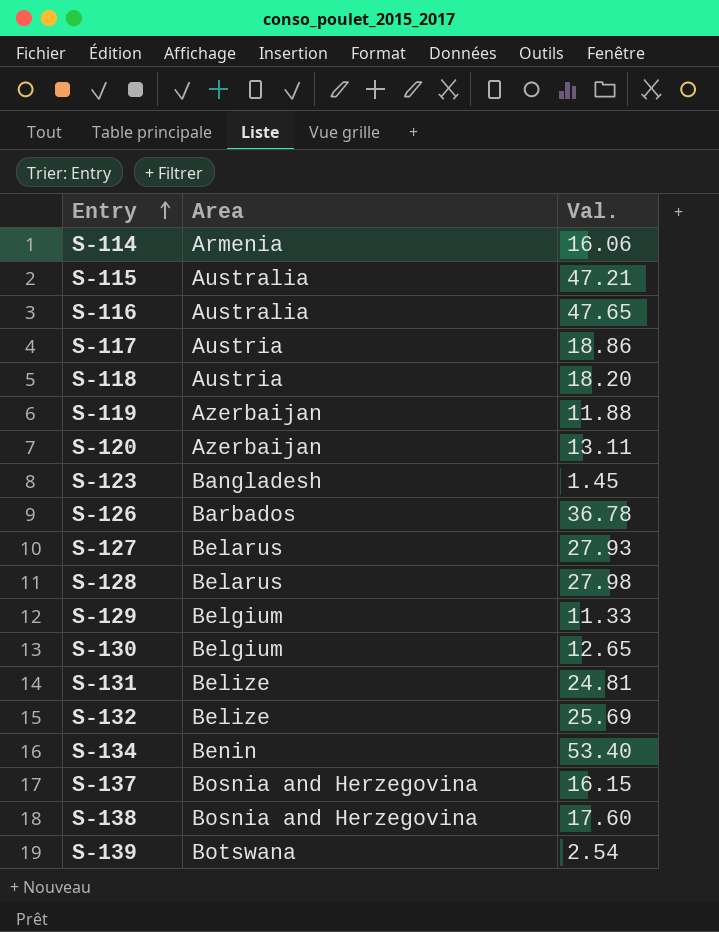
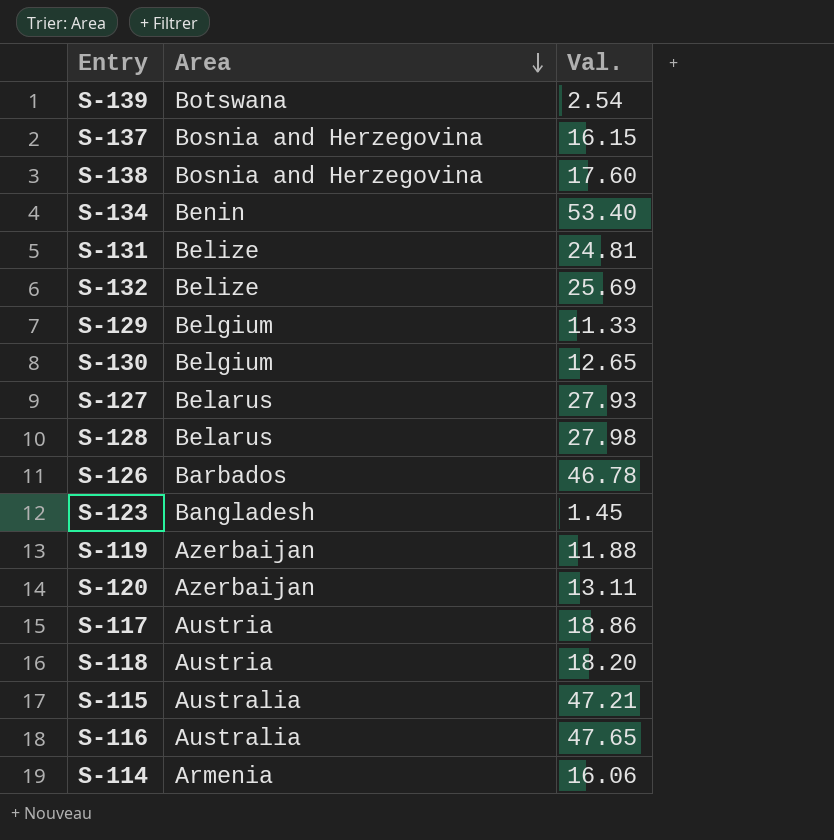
row order: Entry ascending -> Area descending
S-126 | Val.: 36.78 -> 46.78

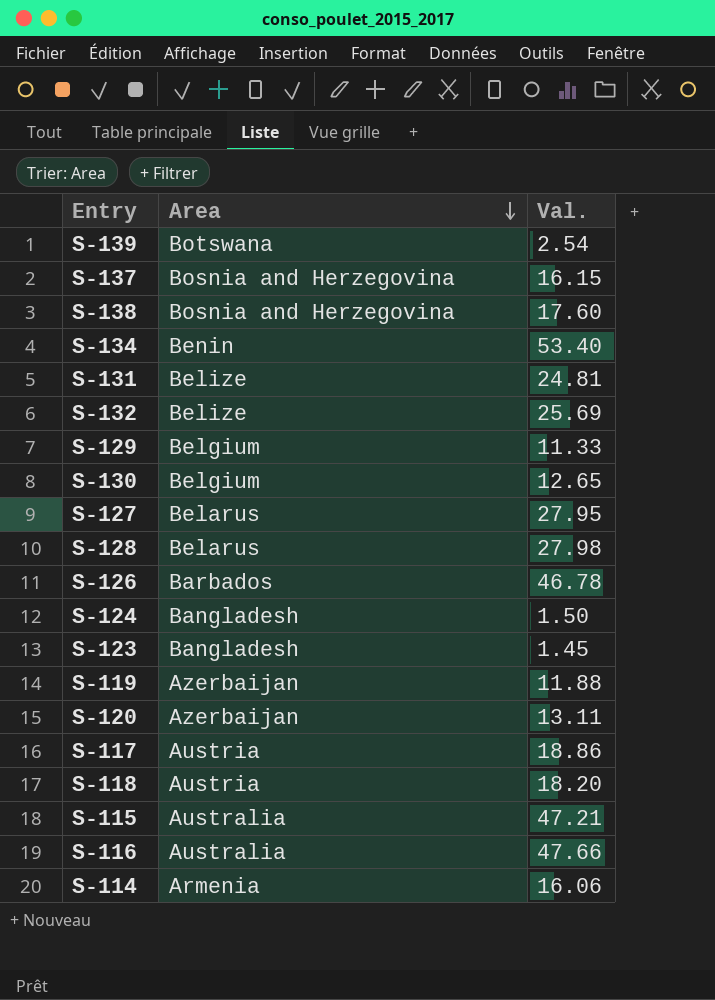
S-127 | Val.: 27.93 -> 27.95
row S-124: none -> Bangladesh | 1.50
S-116 | Val.: 47.65 -> 47.66

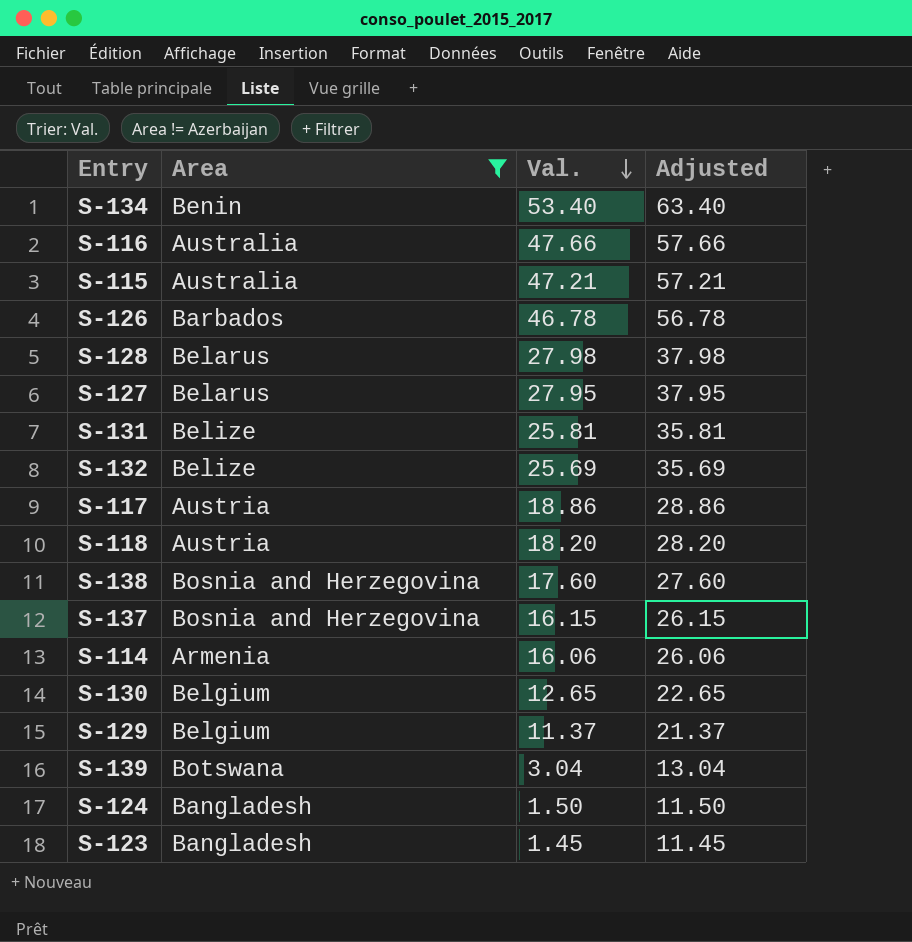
filter: none -> Area != Azerbaijan
row order: Area descending -> Val. descending
column Adjusted | formula: none -> [Val.] + 10
S-131 | Val.: 24.81 -> 25.81
S-129 | Val.: 11.33 -> 11.37
S-139 | Val.: 2.54 -> 3.04

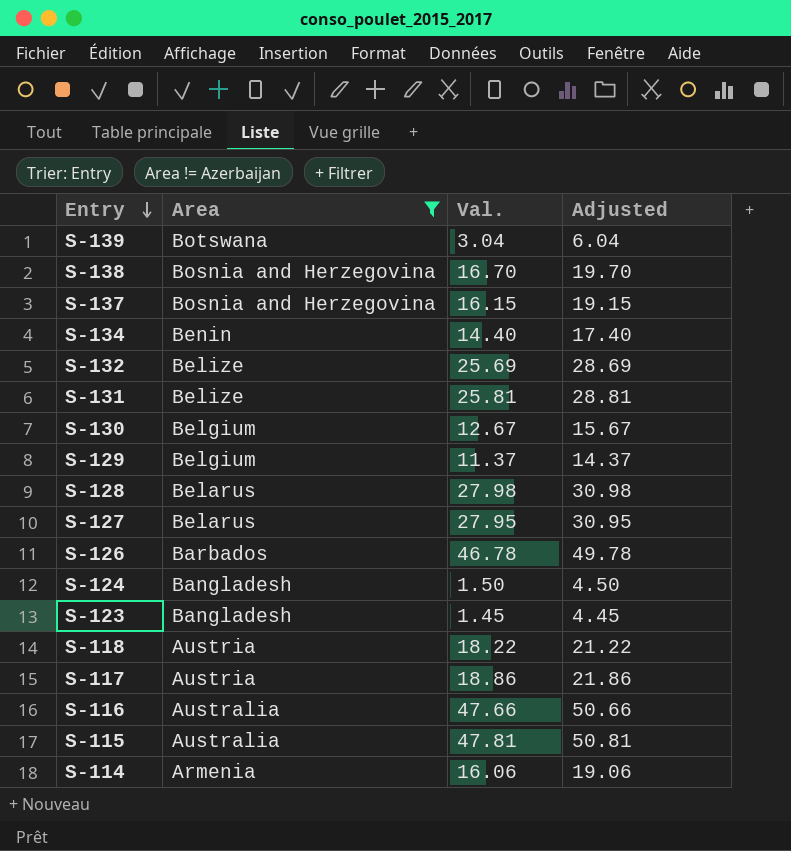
row order: Val. descending -> Entry descending
column Adjusted | formula: [Val.] + 10 -> [Val.] + 3
S-138 | Val.: 17.60 -> 16.70
S-134 | Val.: 53.40 -> 14.40
S-130 | Val.: 12.65 -> 12.67
S-118 | Val.: 18.20 -> 18.22
S-115 | Val.: 47.21 -> 47.81

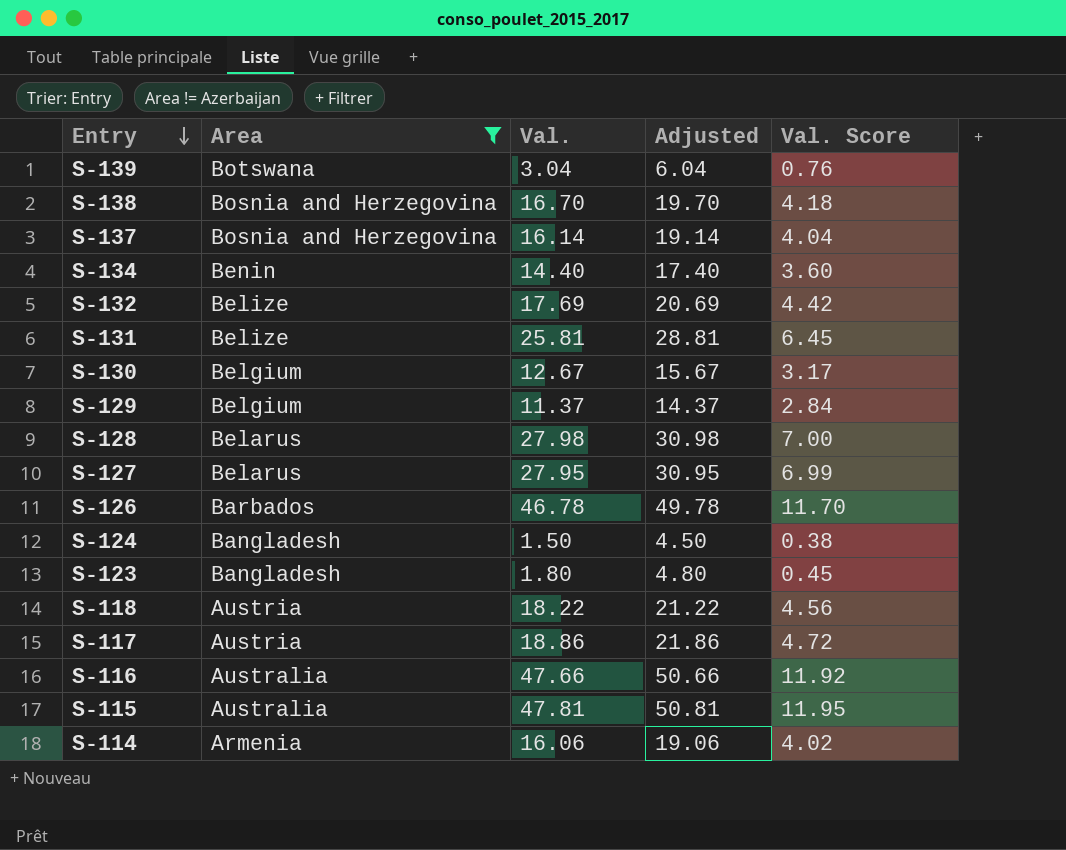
column Val. Score | formula: none -> [Val.] * 0.25
S-137 | Val.: 16.15 -> 16.14
S-137 | Adjusted: 19.15 -> 19.14
S-132 | Val.: 25.69 -> 17.69
S-132 | Adjusted: 28.69 -> 20.69
S-123 | Val.: 1.45 -> 1.80
S-123 | Adjusted: 4.45 -> 4.80

